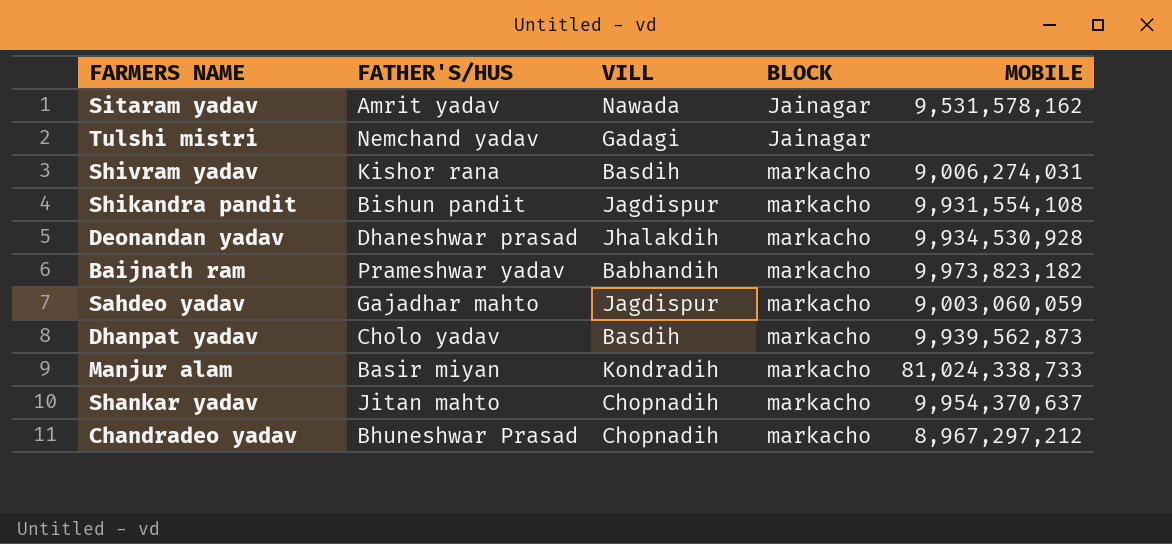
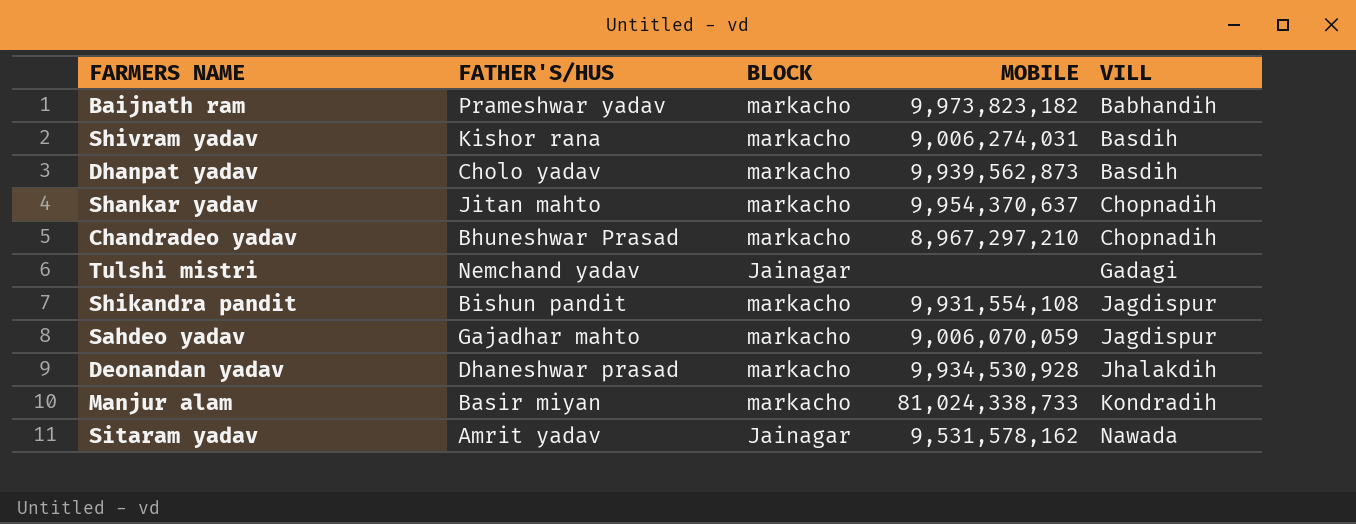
row order: BLOCK ascending -> VILL ascending
column VILL | position: 3 -> 5
Chandradeo yadav | MOBILE: 8,967,297,212 -> 8,967,297,210
Sahdeo yadav | MOBILE: 9,003,060,059 -> 9,006,070,059

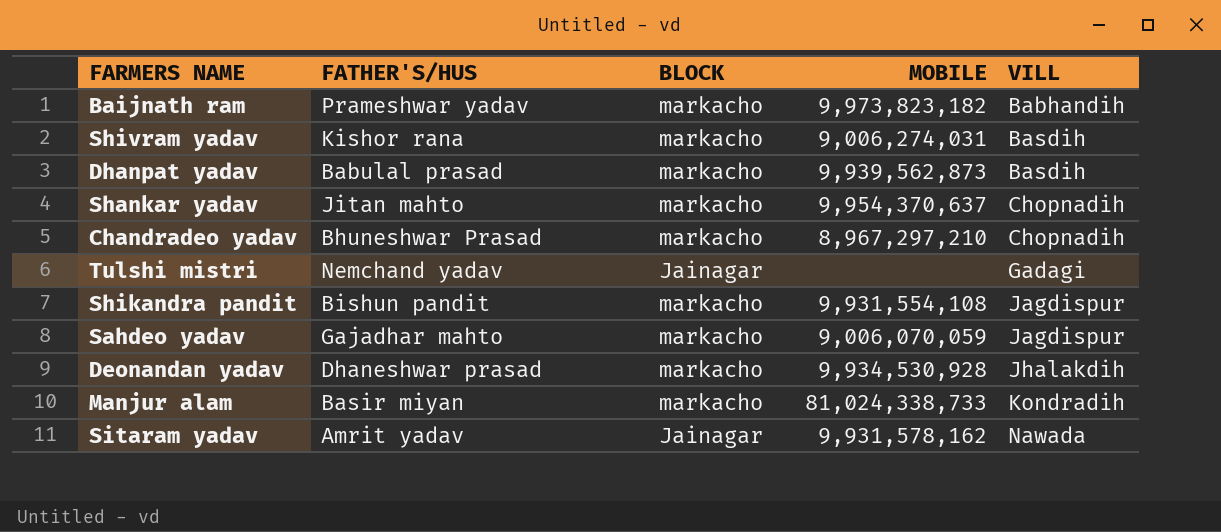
Dhanpat yadav | FATHER'S/HUS: Cholo yadav -> Babulal prasad
Sitaram yadav | MOBILE: 9,531,578,162 -> 9,931,578,162

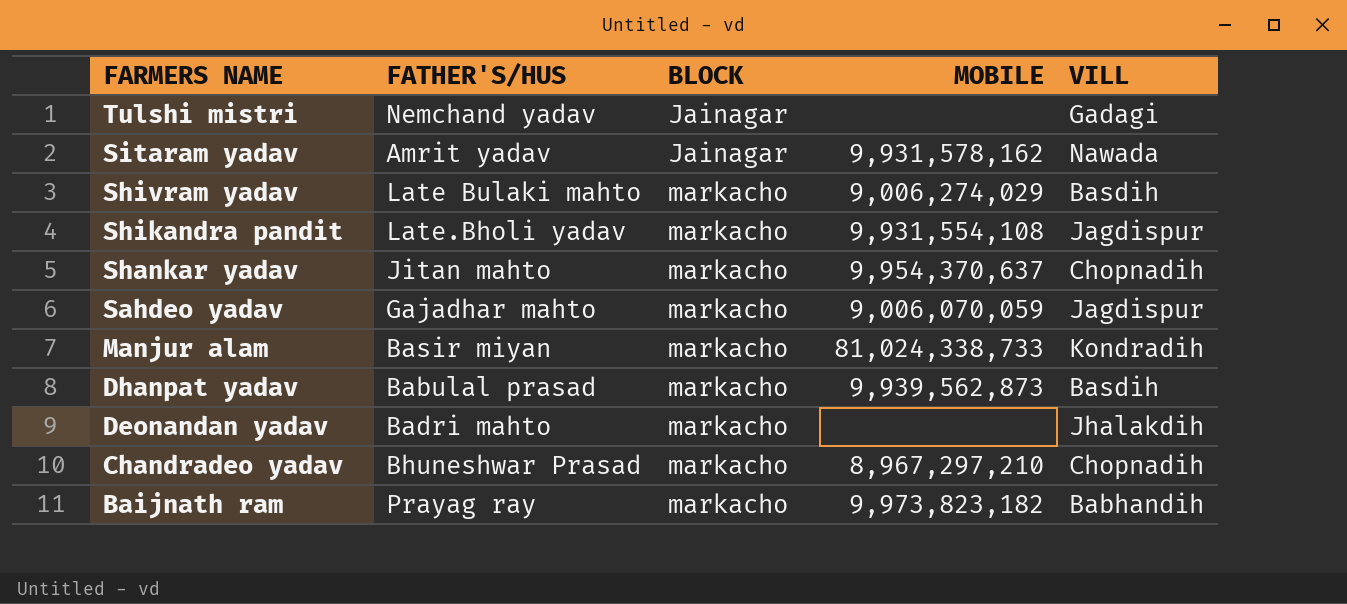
row order: VILL ascending -> FARMERS NAME descending
Shivram yadav | FATHER'S/HUS: Kishor rana -> Late Bulaki mahto
Shivram yadav | MOBILE: 9,006,274,031 -> 9,006,274,029
Shikandra pandit | FATHER'S/HUS: Bishun pandit -> Late.Bholi yadav
Deonandan yadav | FATHER'S/HUS: Dhaneshwar prasad -> Badri mahto
Deonandan yadav | MOBILE: 9,934,530,928 -> none
Baijnath ram | FATHER'S/HUS: Prameshwar yadav -> Prayag ray

